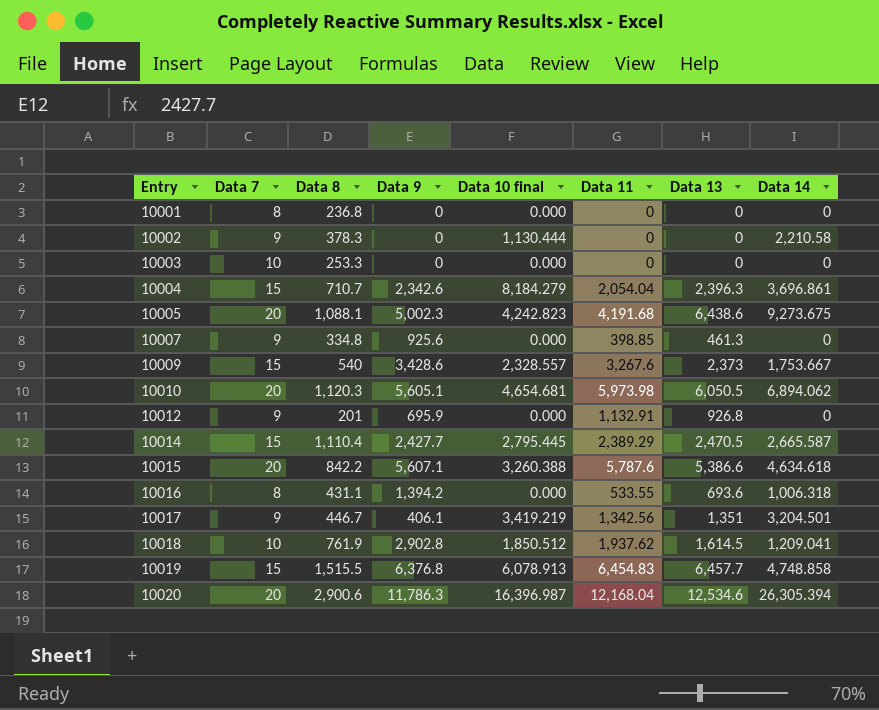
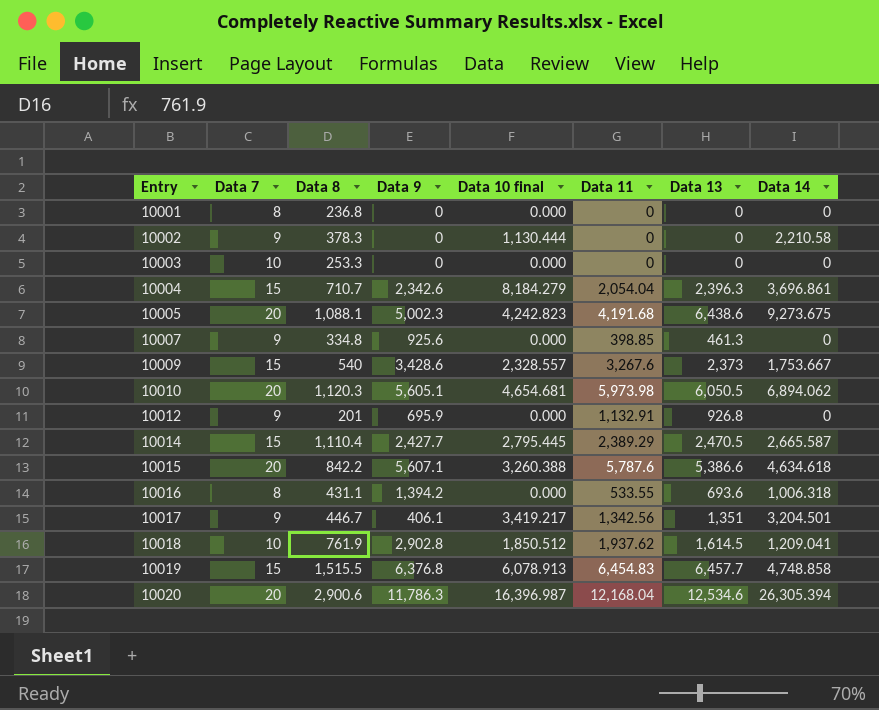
10017 | Data 10 final: 3,419.219 -> 3,419.217

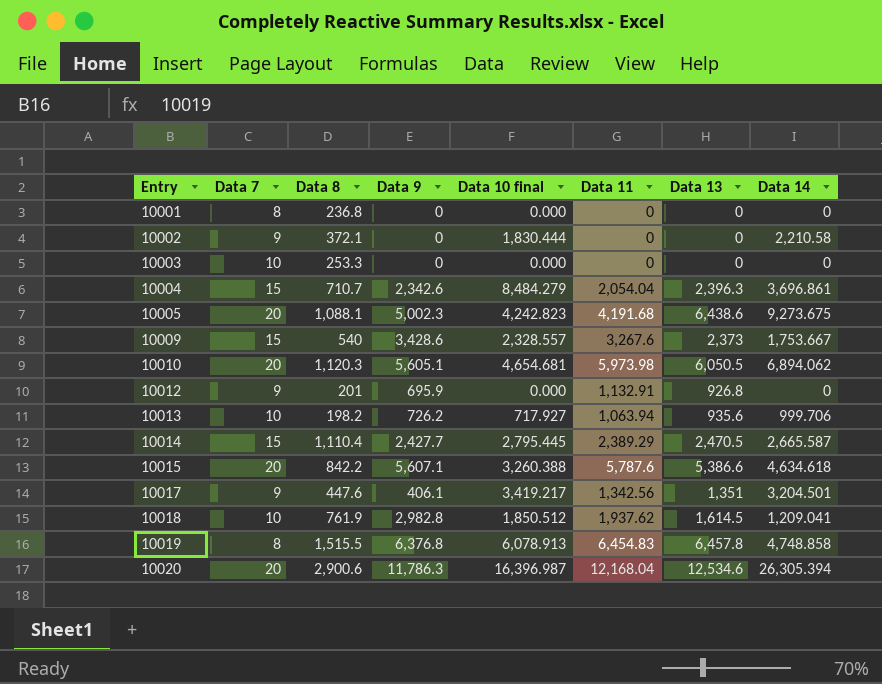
row 10007: 9 | 334.8 | 925.6 | 0.000 | 398.85 | 461.3 | 0 -> none
row 10016: 8 | 431.1 | 1,394.2 | 0.000 | 533.55 | 693.6 | 1,006.318 -> none
10002 | Data 8: 378.3 -> 372.1
10002 | Data 10 final: 1,130.444 -> 1,830.444
10004 | Data 10 final: 8,184.279 -> 8,484.279
row 10013: none -> 10 | 198.2 | 726.2 | 717.927 | 1,063.94 | 935.6 | 999.706
10017 | Data 8: 446.7 -> 447.6
10018 | Data 9: 2,902.8 -> 2,982.8
10019 | Data 7: 15 -> 8
10019 | Data 13: 6,457.7 -> 6,457.8

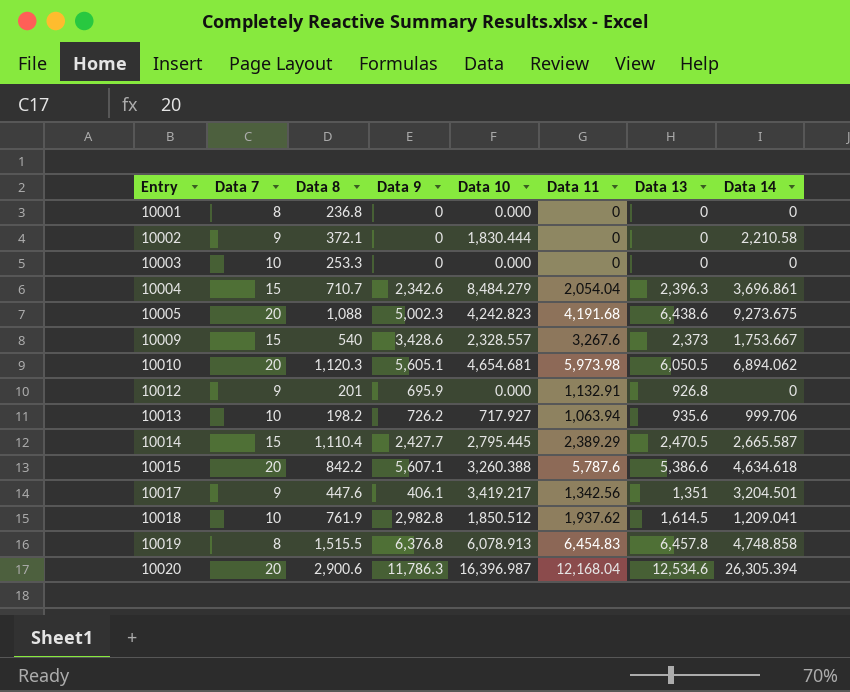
column name: Data 10 final -> Data 10
10005 | Data 8: 1,088.1 -> 1,088

